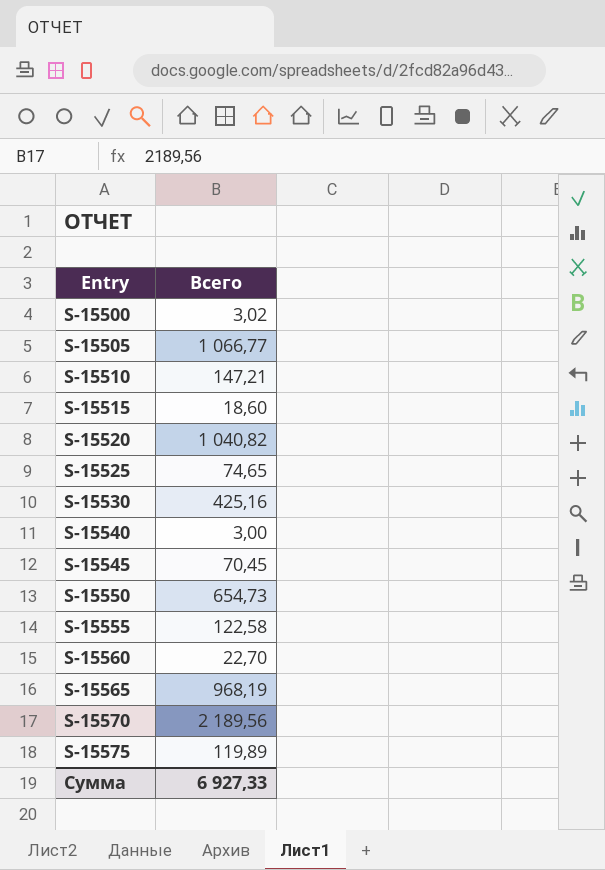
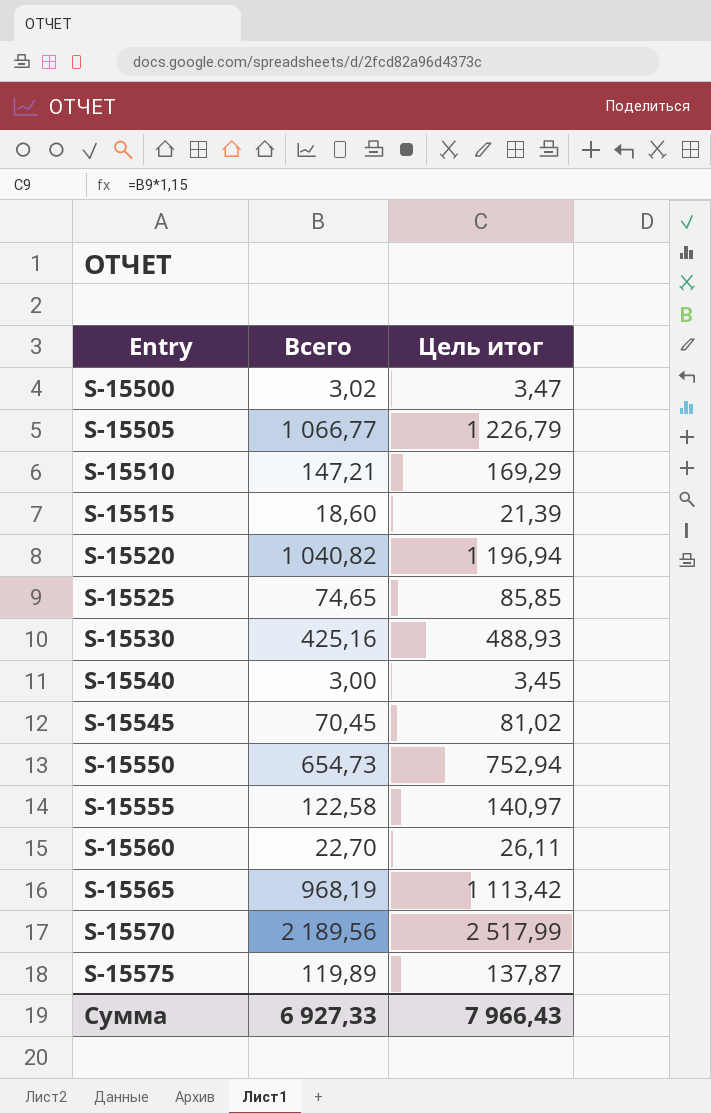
column Цель итог | formula: none -> [Всего] * 1,15

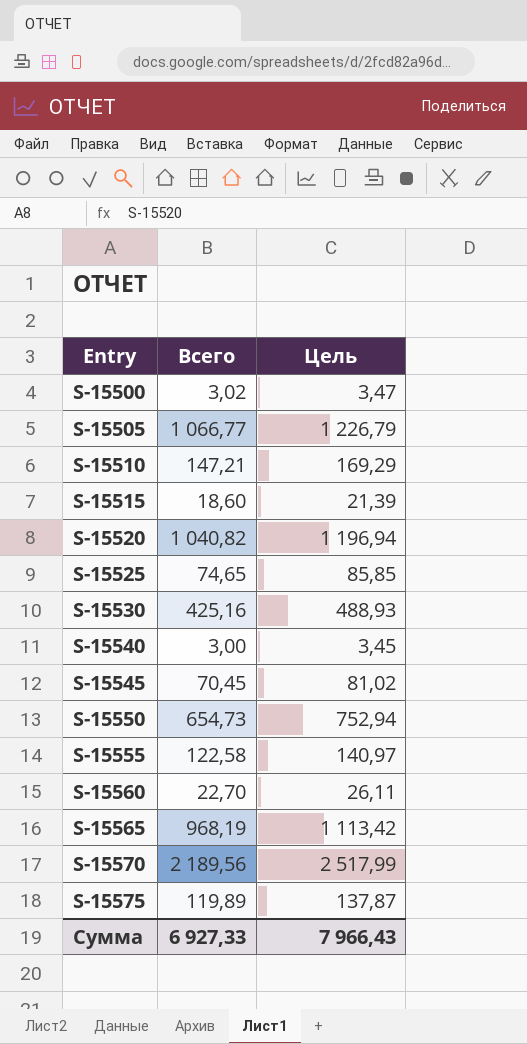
column name: Цель итог -> Цель

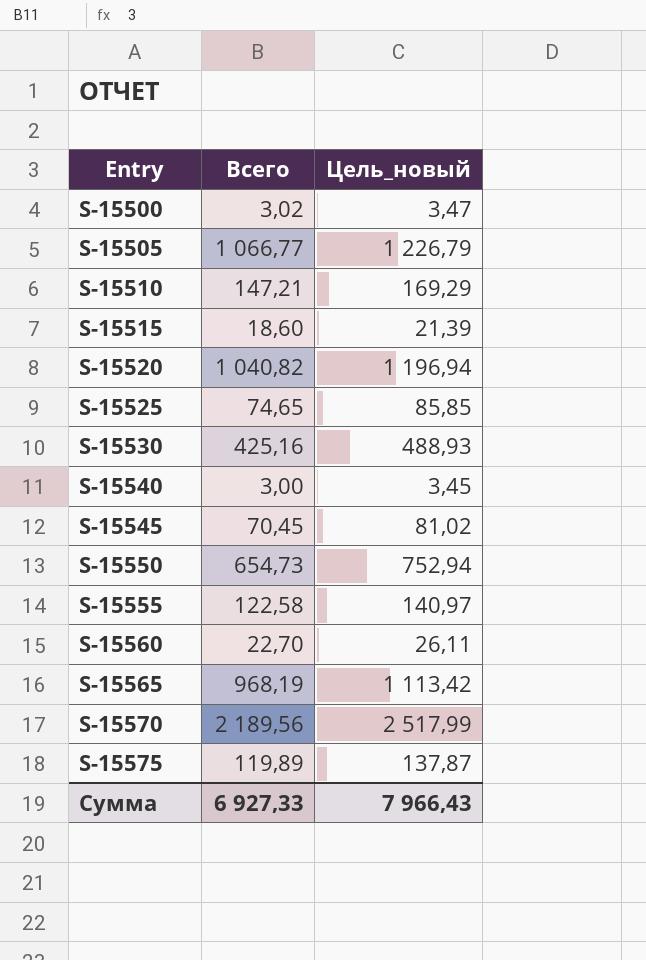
column name: Цель -> Цель_новый

